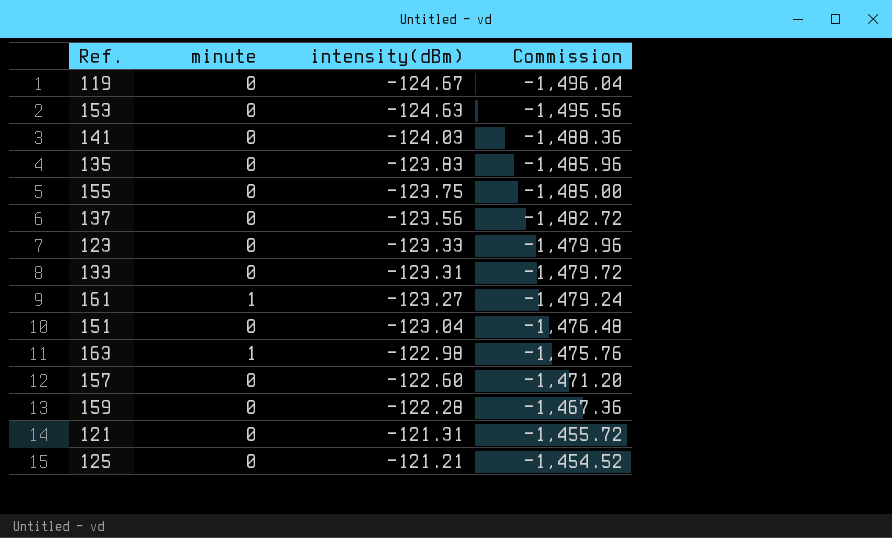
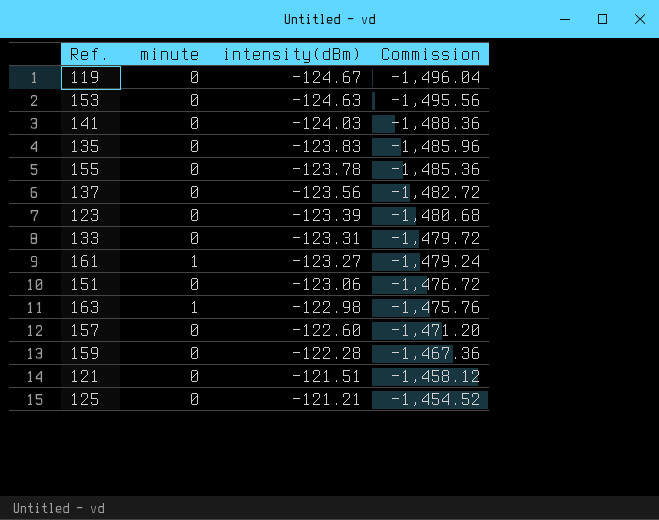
155 | intensity(dBm): -123.75 -> -123.78
155 | Commission: -1,485.00 -> -1,485.36
123 | intensity(dBm): -123.33 -> -123.39
123 | Commission: -1,479.96 -> -1,480.68
151 | intensity(dBm): -123.04 -> -123.06
151 | Commission: -1,476.48 -> -1,476.72
121 | intensity(dBm): -121.31 -> -121.51
121 | Commission: -1,455.72 -> -1,458.12

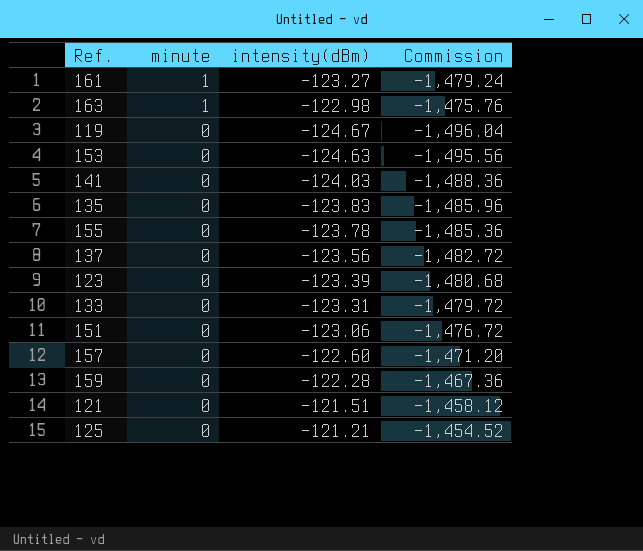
row order: intensity(dBm) ascending -> minute descending

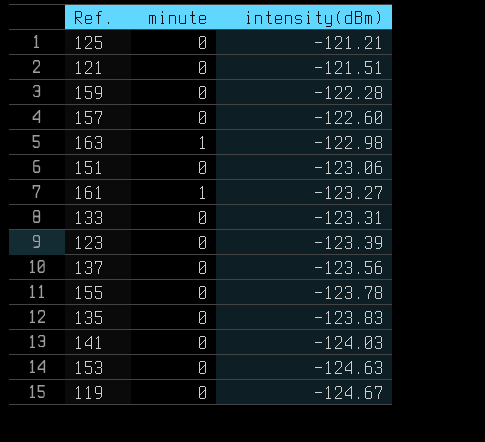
row order: minute descending -> intensity(dBm) descending
column Commission | formula: [intensity(dBm)] * 12 -> none

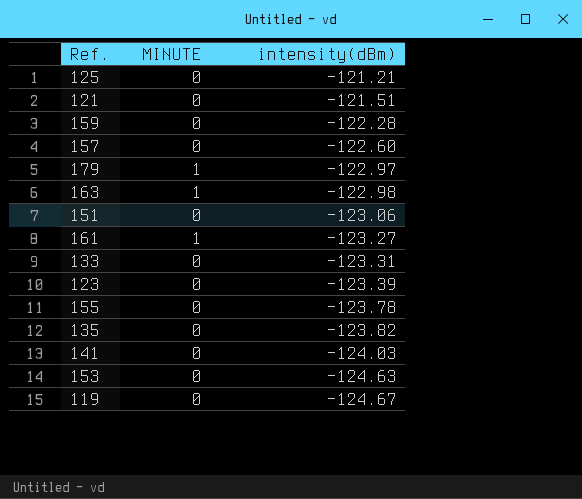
column name: minute -> MINUTE
row 137: 0 | -123.56 -> none
row 179: none -> 1 | -122.97
135 | intensity(dBm): -123.83 -> -123.82

